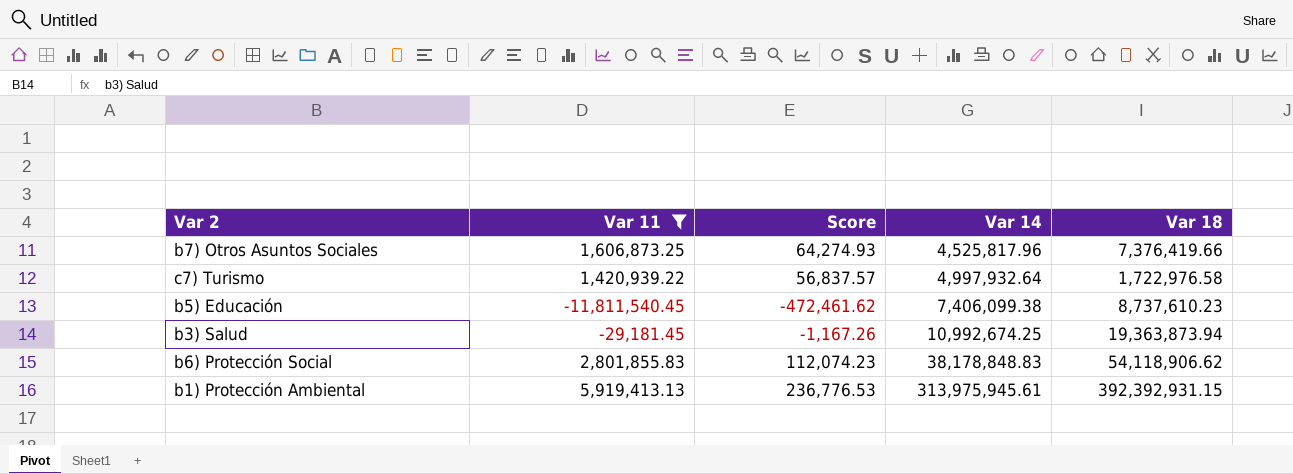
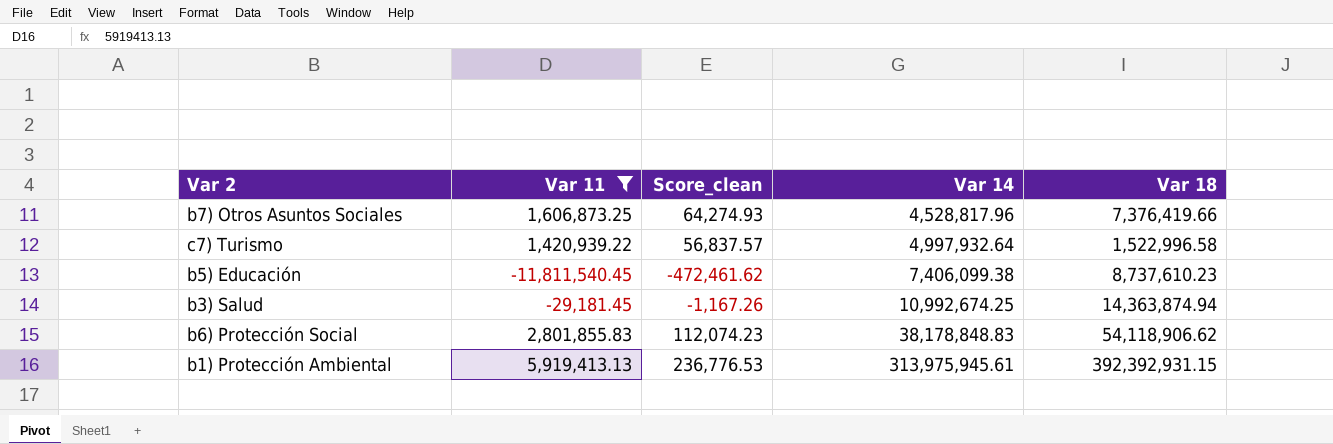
column name: Score -> Score_clean
b7) Otros Asuntos Sociales | Var 14: 4,525,817.96 -> 4,528,817.96
c7) Turismo | Var 18: 1,722,976.58 -> 1,522,996.58
b3) Salud | Var 18: 19,363,873.94 -> 14,363,874.94

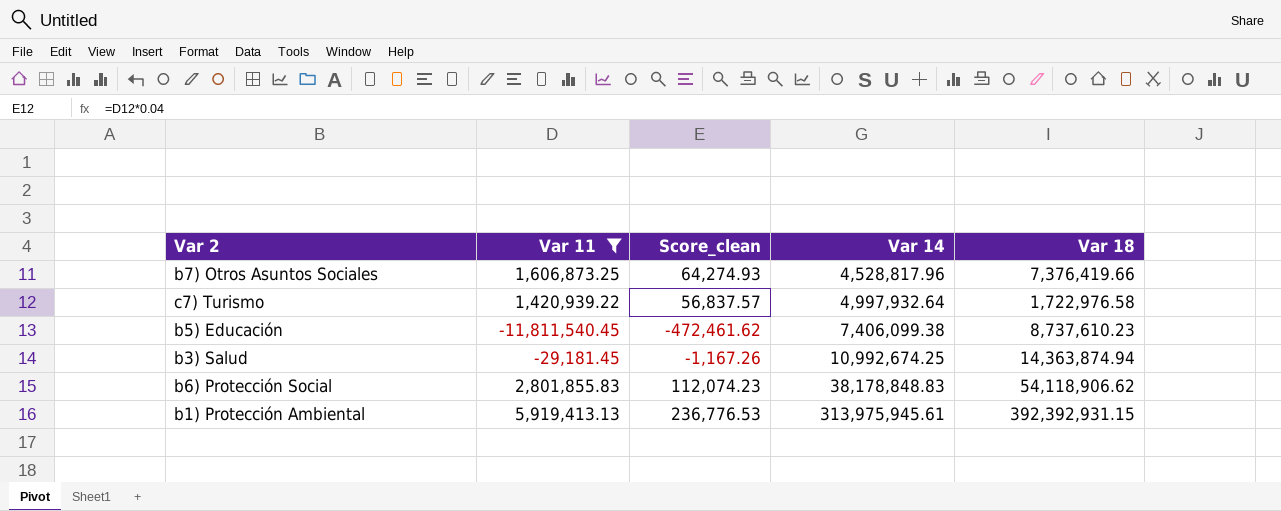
c7) Turismo | Var 18: 1,522,996.58 -> 1,722,976.58

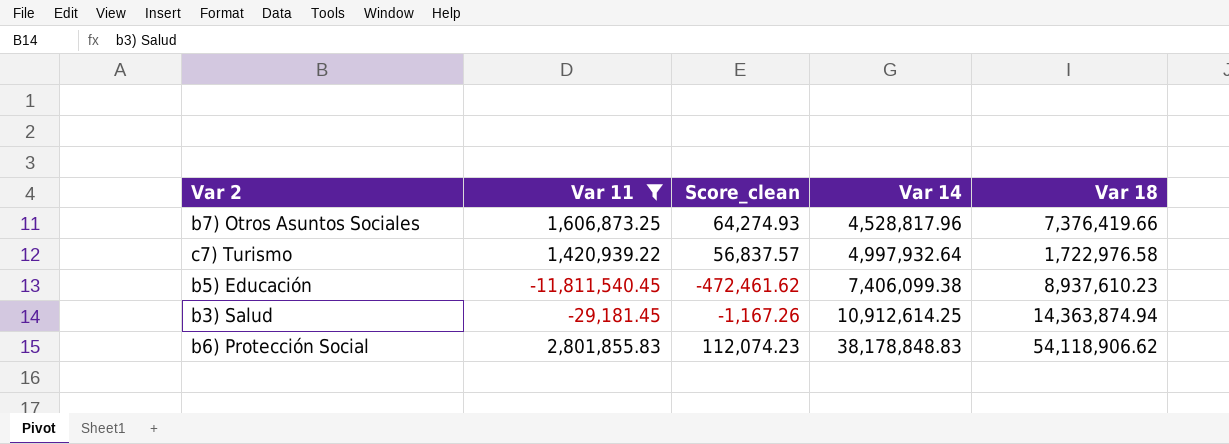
row b1) Protección Ambiental: 5,919,413.13 | 236,776.53 | 313,975,945.61 | 392,392,931.15 -> none
b5) Educación | Var 18: 8,737,610.23 -> 8,937,610.23
b3) Salud | Var 14: 10,992,674.25 -> 10,912,614.25

